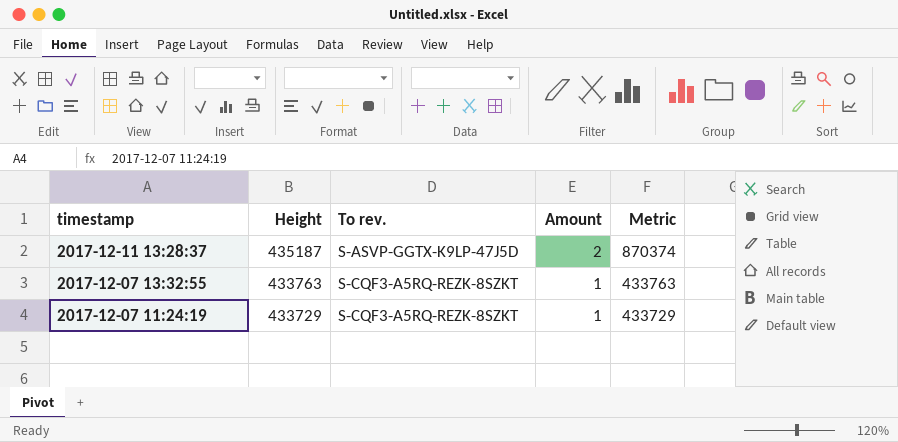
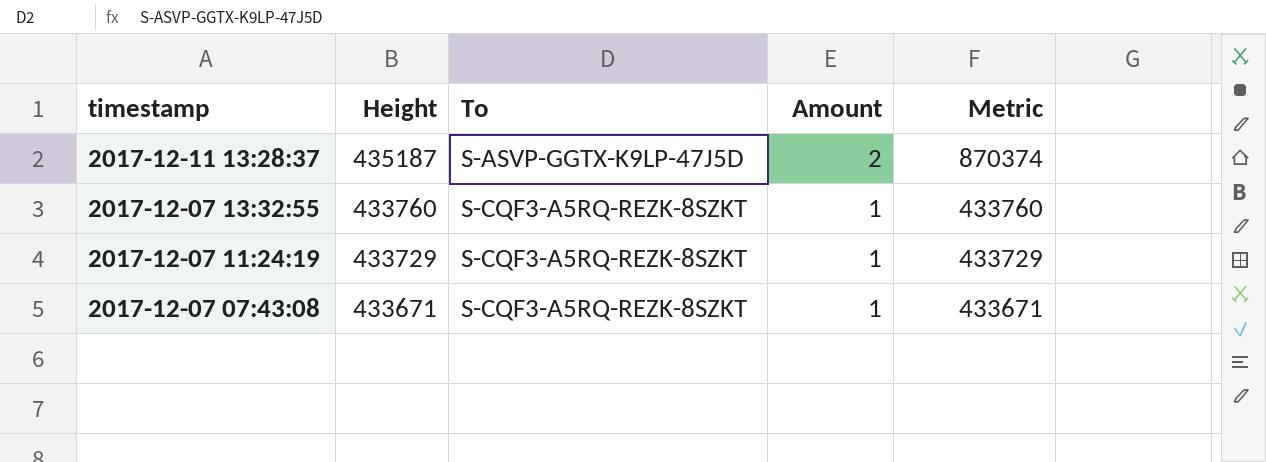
column name: To rev. -> To
2017-12-07 13:32:55 | Height: 433763 -> 433760
2017-12-07 13:32:55 | Metric: 433763 -> 433760
row 2017-12-07 07:43:08: none -> 433671 | S-CQF3-A5RQ-REZK-8SZKT | 1 | 433671

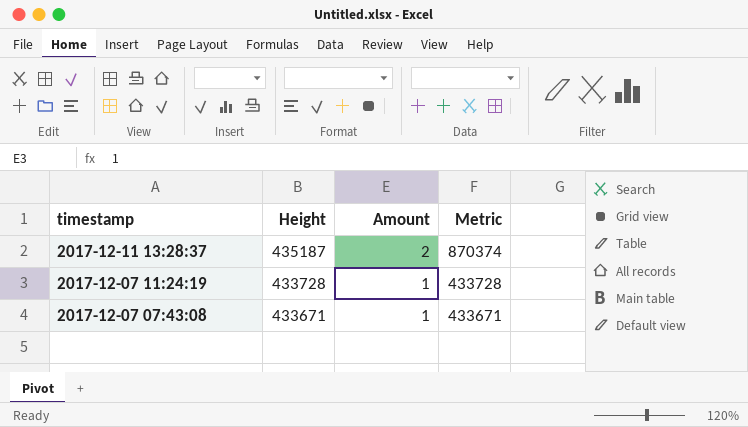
column To | position: 3 -> none
row 2017-12-07 13:32:55: 433760 | S-CQF3-A5RQ-REZK-8SZKT | 1 | 433760 -> none
2017-12-07 11:24:19 | Height: 433729 -> 433728
2017-12-07 11:24:19 | Metric: 433729 -> 433728

